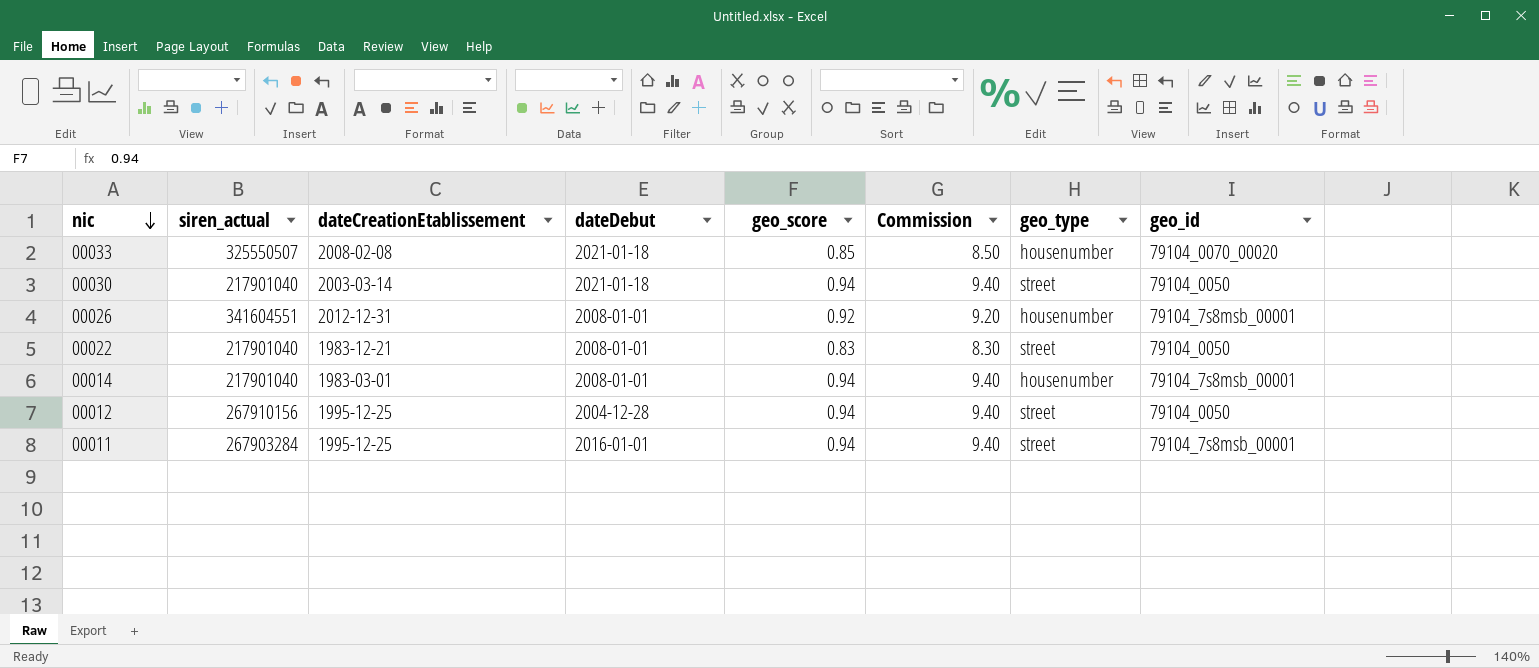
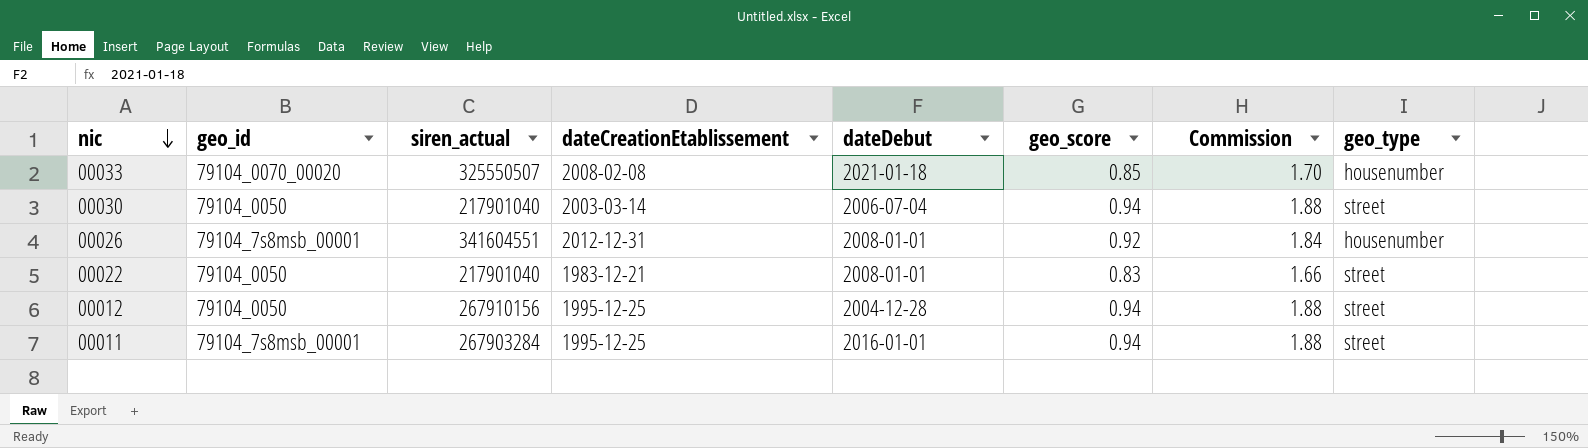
column geo_id | position: 8 -> 2
column Commission | formula: [geo_score] * 10 -> [geo_score] * 2
row 00014: 217901040 | 1983-03-01 | 2008-01-01 | 0.94 | 9.40 | housenumber | 79104_7s8msb_00001 -> none
00030 | dateDebut: 2021-01-18 -> 2006-07-04

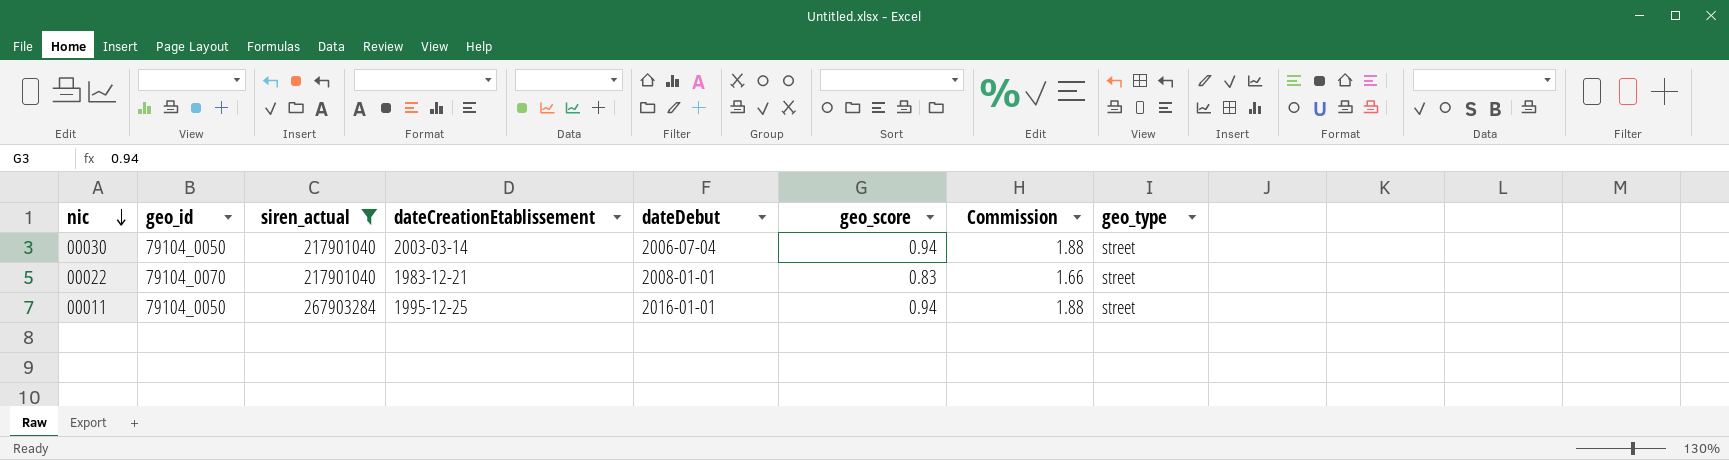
filter: none -> siren_actual <= 267903284
00022 | geo_id: 79104_0050 -> 79104_0070
00011 | geo_id: 79104_7s8msb_00001 -> 79104_0050

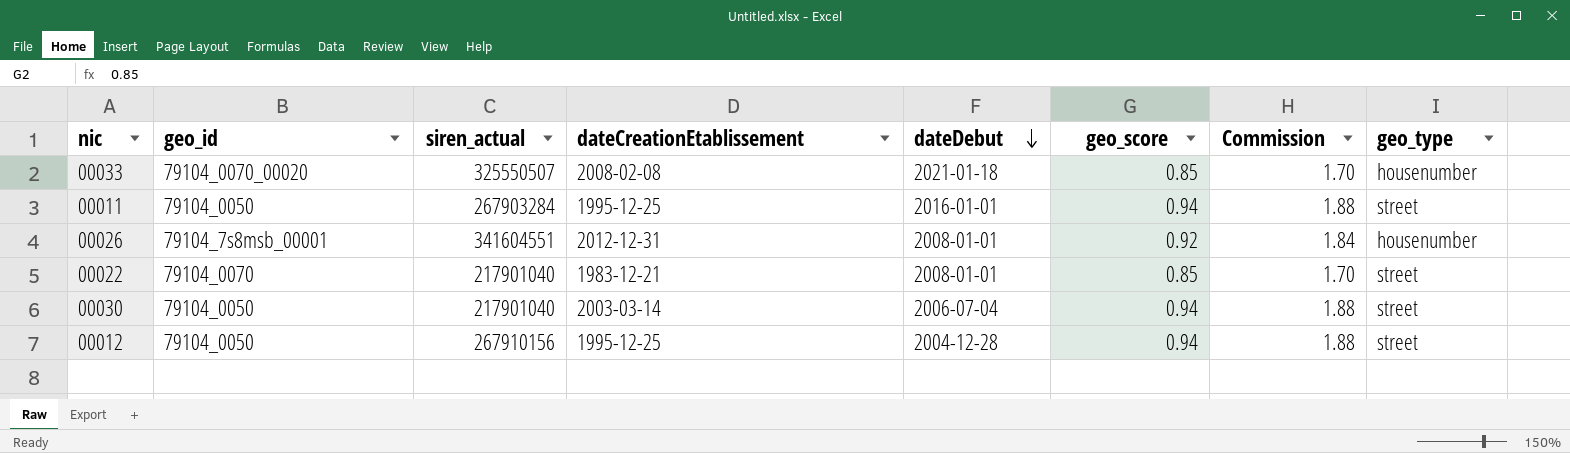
filter: siren_actual <= 267903284 -> none
row order: nic descending -> dateDebut descending
00022 | geo_score: 0.83 -> 0.85
00022 | Commission: 1.66 -> 1.70

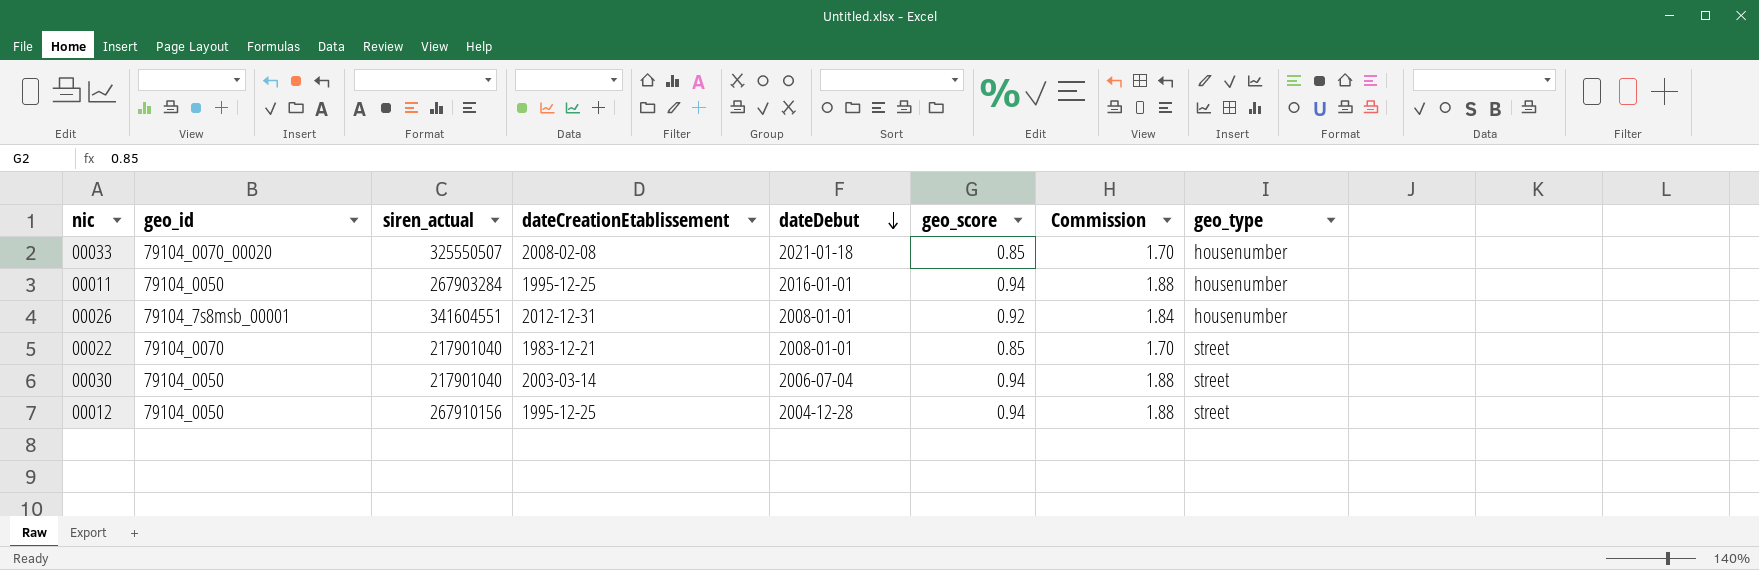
00011 | geo_type: street -> housenumber

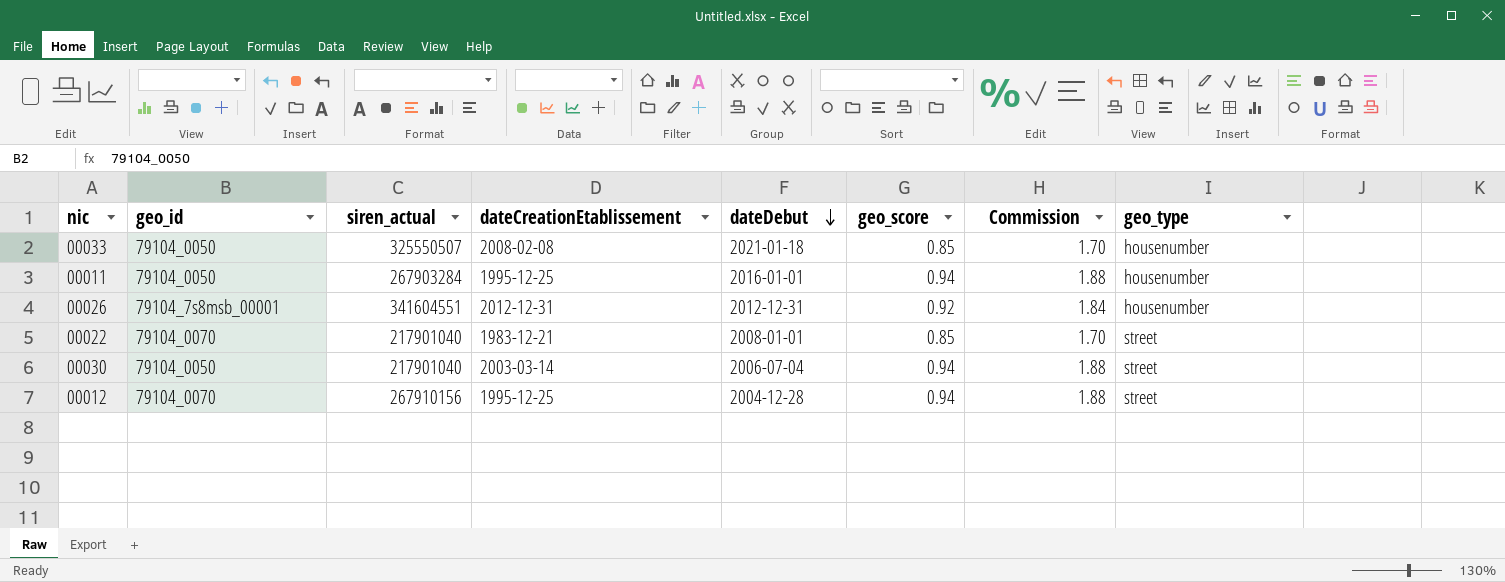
00033 | geo_id: 79104_0070_00020 -> 79104_0050
00026 | dateDebut: 2008-01-01 -> 2012-12-31
00012 | geo_id: 79104_0050 -> 79104_0070

